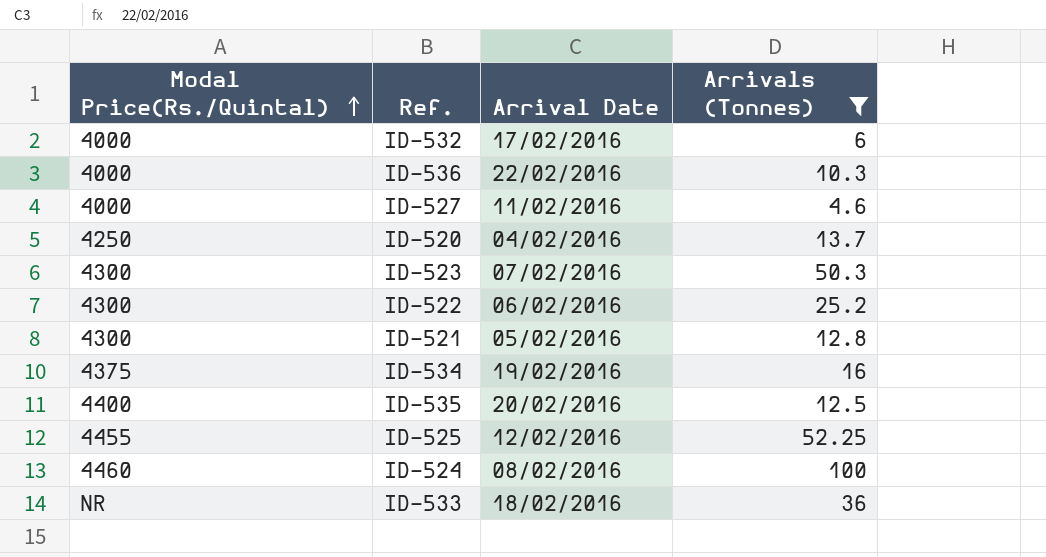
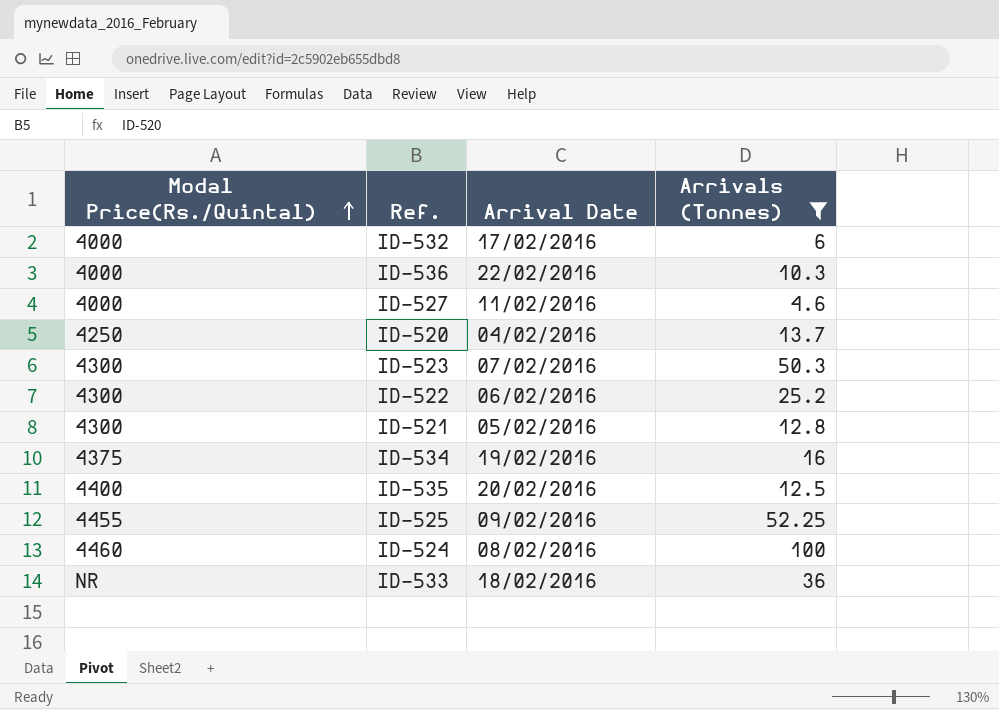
ID-525 | Arrival Date: 12/02/2016 -> 09/02/2016

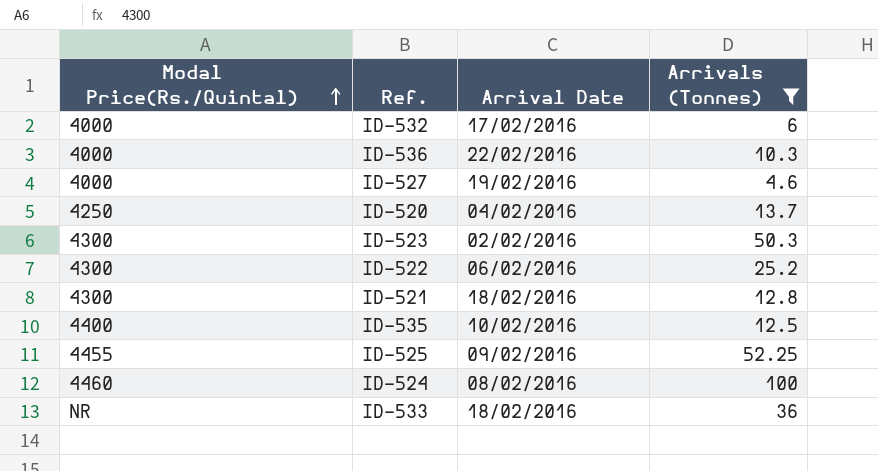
row ID-534: 4375 | 19/02/2016 | 16 -> none
ID-527 | Arrival Date: 11/02/2016 -> 19/02/2016
ID-523 | Arrival Date: 07/02/2016 -> 02/02/2016
ID-521 | Arrival Date: 05/02/2016 -> 18/02/2016
ID-535 | Arrival Date: 20/02/2016 -> 10/02/2016

